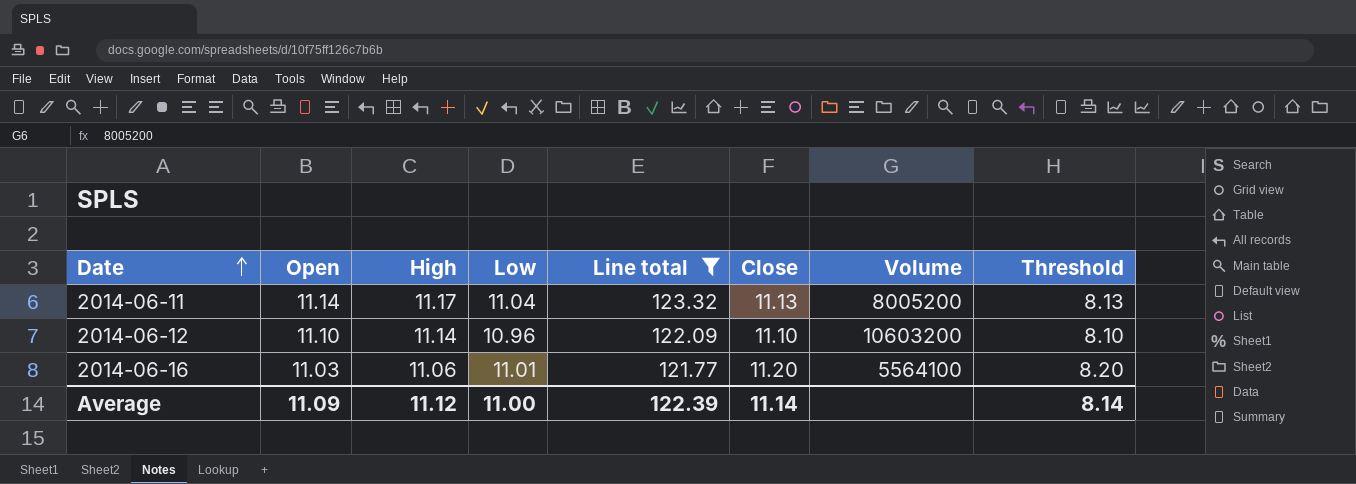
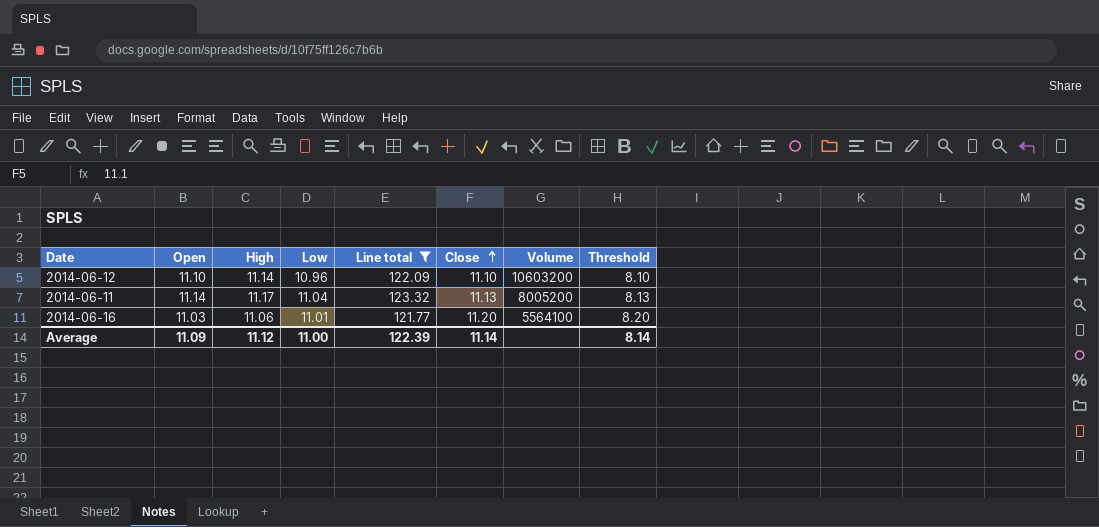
row order: Date ascending -> Close ascending

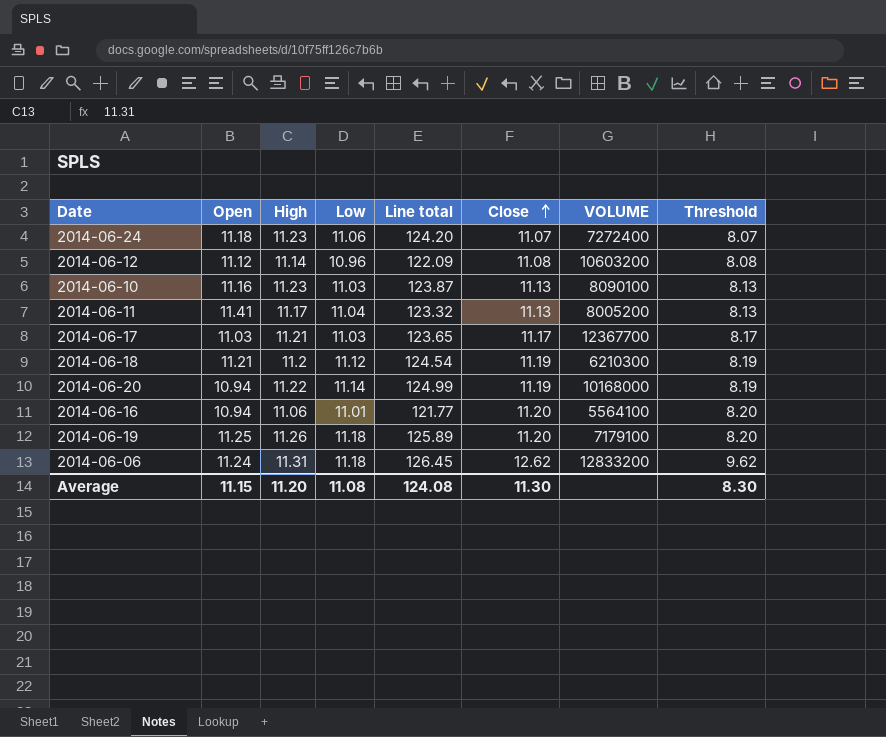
filter: Line total <= 123.32 -> none
column name: Volume -> VOLUME
2014-06-12 | Open: 11.10 -> 11.12
2014-06-12 | Close: 11.10 -> 11.08
2014-06-12 | Threshold: 8.10 -> 8.08
2014-06-11 | Open: 11.14 -> 11.41
2014-06-16 | Open: 11.03 -> 10.94
Average | Open: 11.09 -> 11.15
Average | High: 11.12 -> 11.20
Average | Low: 11.00 -> 11.08
Average | Line total: 122.39 -> 124.08
Average | Close: 11.14 -> 11.30
Average | Threshold: 8.14 -> 8.30

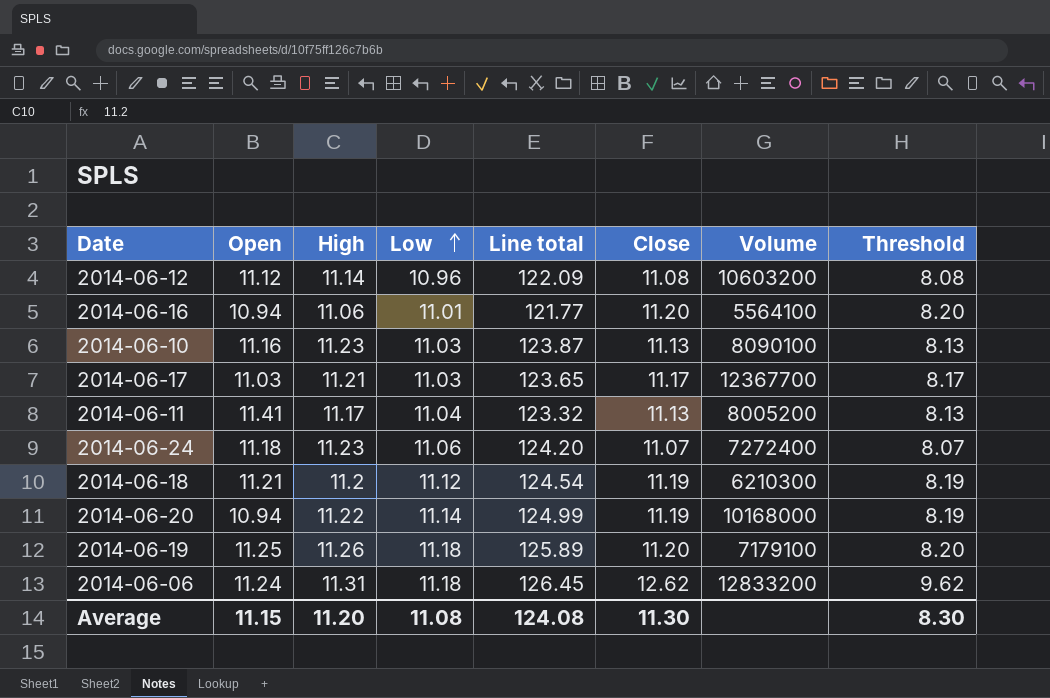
row order: Close ascending -> Low ascending
column name: VOLUME -> Volume

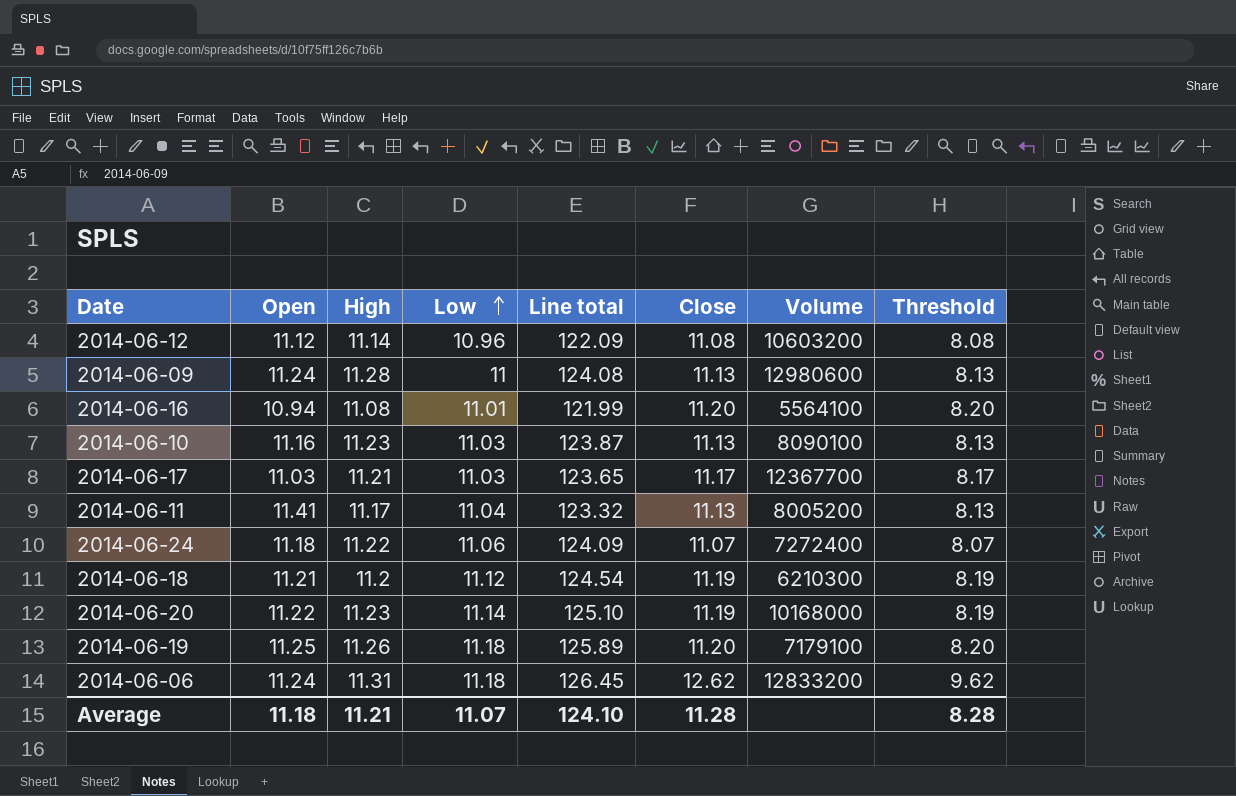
row 2014-06-09: none -> 11.24 | 11.28 | 11 | 124.08 | 11.13 | 12980600 | 8.13
2014-06-16 | High: 11.06 -> 11.08
2014-06-16 | Line total: 121.77 -> 121.99
2014-06-24 | High: 11.23 -> 11.22
2014-06-24 | Line total: 124.20 -> 124.09
2014-06-20 | Open: 10.94 -> 11.22
2014-06-20 | High: 11.22 -> 11.23
2014-06-20 | Line total: 124.99 -> 125.10
Average | Open: 11.15 -> 11.18
Average | High: 11.20 -> 11.21
Average | Low: 11.08 -> 11.07
Average | Line total: 124.08 -> 124.10
Average | Close: 11.30 -> 11.28
Average | Threshold: 8.30 -> 8.28

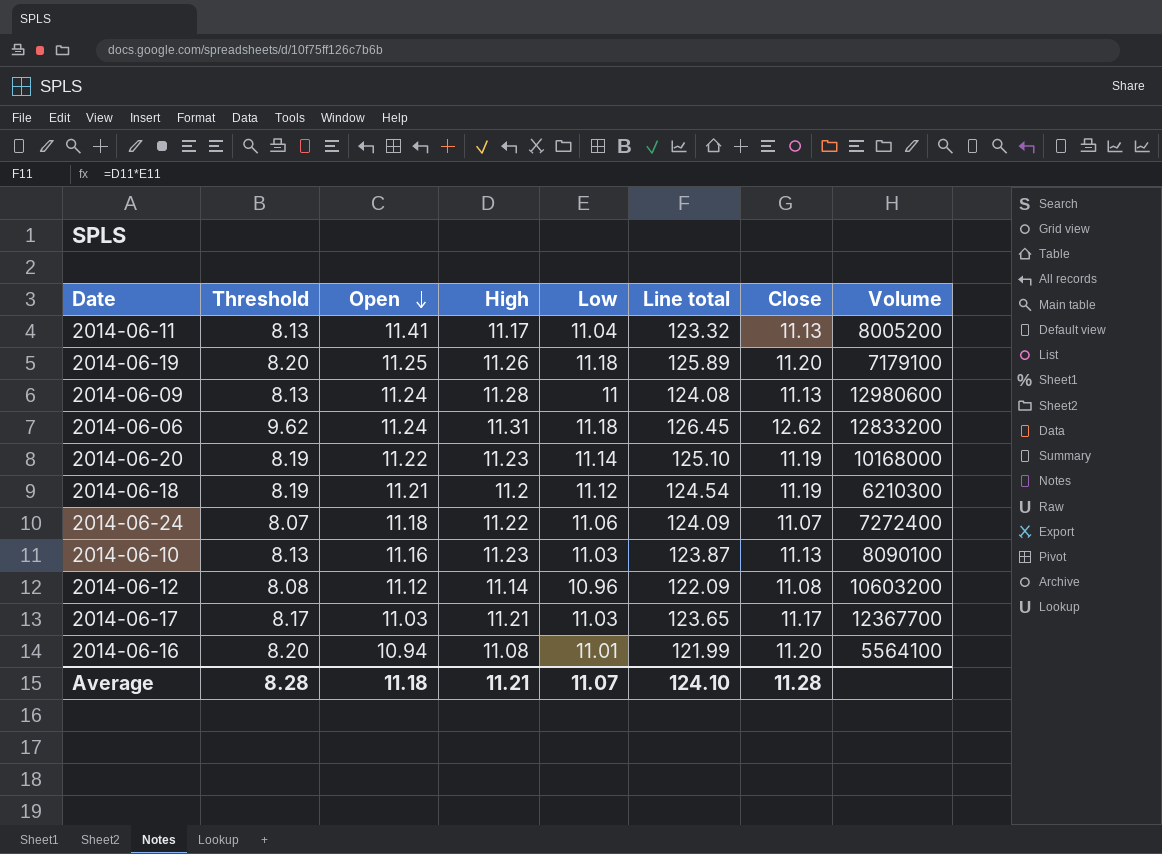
row order: Low ascending -> Open descending
column Threshold | position: 8 -> 2

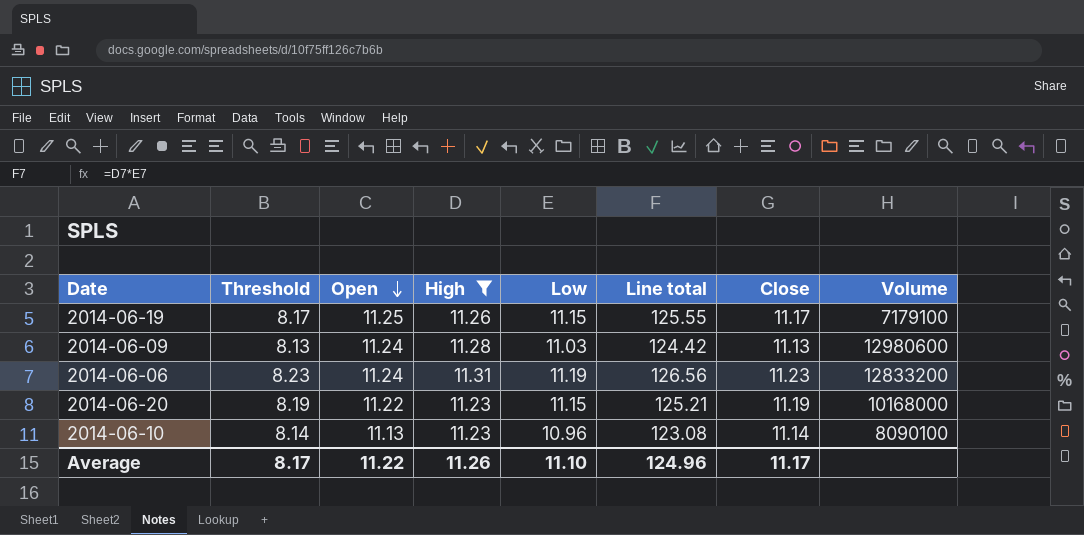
filter: none -> High >= 11.23
2014-06-19 | Threshold: 8.20 -> 8.17
2014-06-19 | Low: 11.18 -> 11.15
2014-06-19 | Line total: 125.89 -> 125.55
2014-06-19 | Close: 11.20 -> 11.17
2014-06-09 | Low: 11 -> 11.03
2014-06-09 | Line total: 124.08 -> 124.42
2014-06-06 | Threshold: 9.62 -> 8.23
2014-06-06 | Low: 11.18 -> 11.19
2014-06-06 | Line total: 126.45 -> 126.56
2014-06-06 | Close: 12.62 -> 11.23
2014-06-20 | Low: 11.14 -> 11.15
2014-06-20 | Line total: 125.10 -> 125.21
2014-06-10 | Threshold: 8.13 -> 8.14
2014-06-10 | Open: 11.16 -> 11.13
2014-06-10 | Low: 11.03 -> 10.96
2014-06-10 | Line total: 123.87 -> 123.08
2014-06-10 | Close: 11.13 -> 11.14
Average | Threshold: 8.28 -> 8.17
Average | Open: 11.18 -> 11.22
Average | High: 11.21 -> 11.26
Average | Low: 11.07 -> 11.10
Average | Line total: 124.10 -> 124.96
Average | Close: 11.28 -> 11.17

